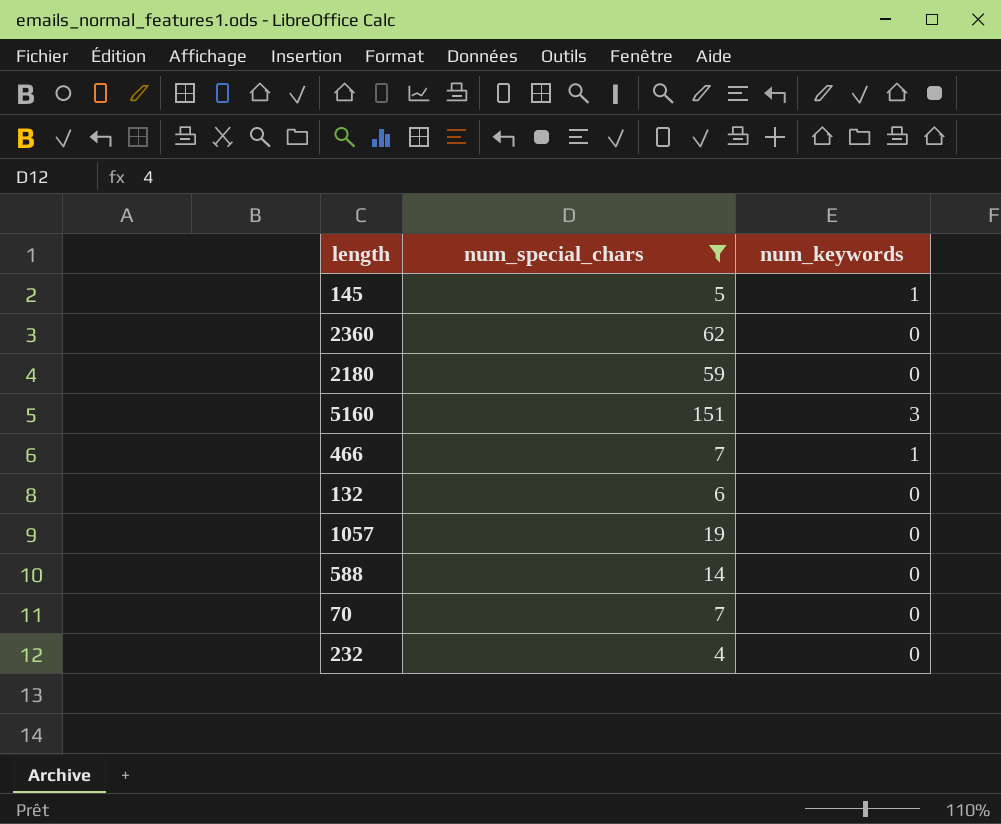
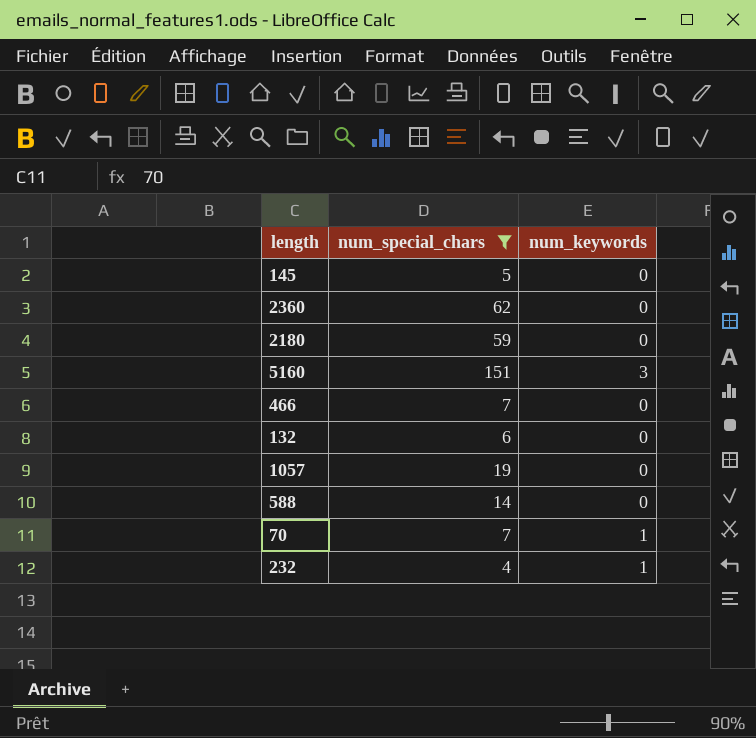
145 | num_keywords: 1 -> 0
466 | num_keywords: 1 -> 0
70 | num_keywords: 0 -> 1
232 | num_keywords: 0 -> 1

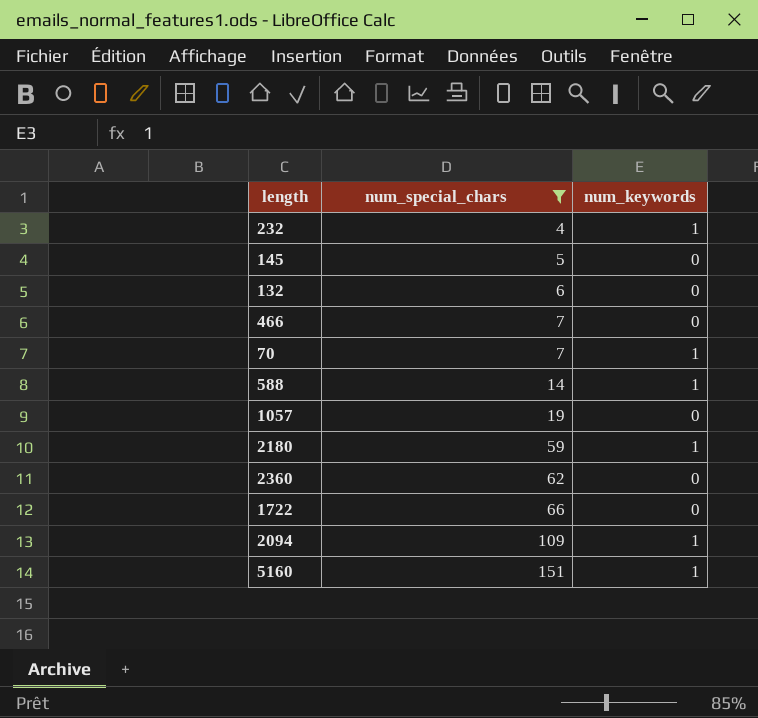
row order: none -> num_special_chars ascending
588 | num_keywords: 0 -> 1
2180 | num_keywords: 0 -> 1
row 1722: none -> 66 | 0
row 2094: none -> 109 | 1
5160 | num_keywords: 3 -> 1

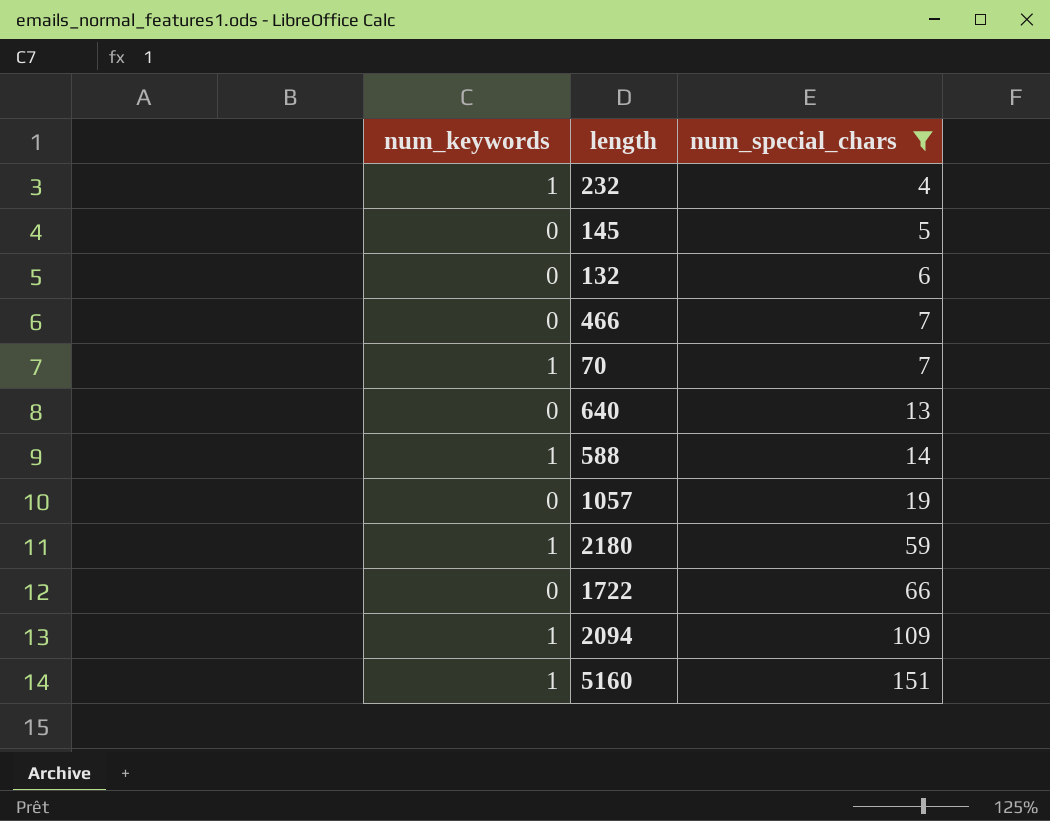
column num_keywords | position: 3 -> 1
row 2360: 62 | 0 -> none
row 640: none -> 0 | 13

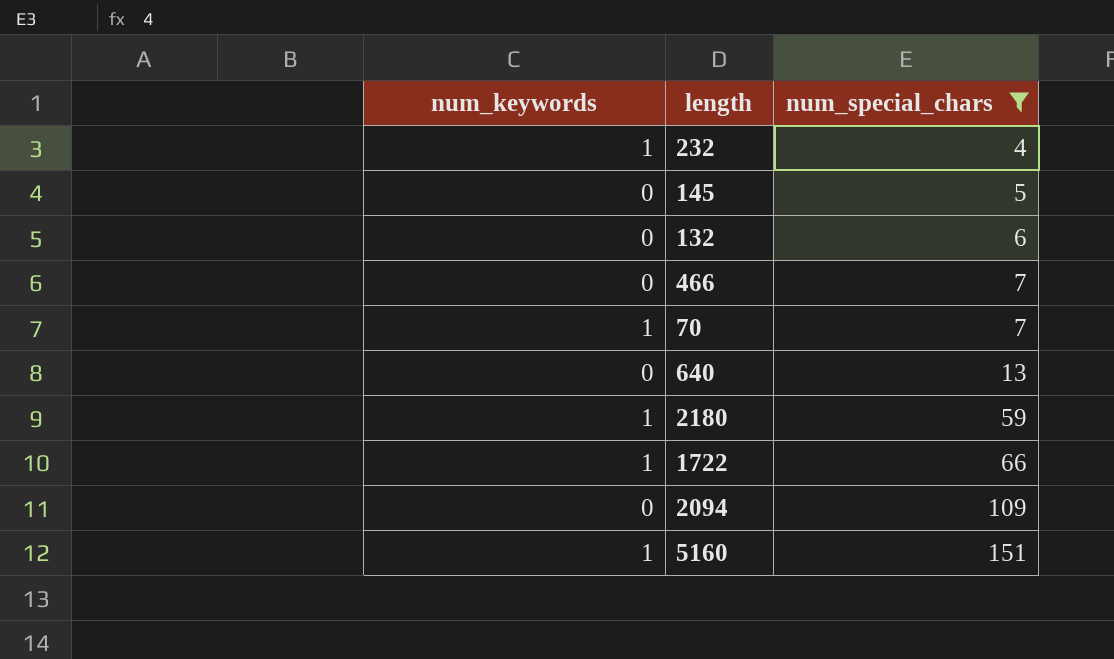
row 588: 1 | 14 -> none
row 1057: 0 | 19 -> none
1722 | num_keywords: 0 -> 1
2094 | num_keywords: 1 -> 0

